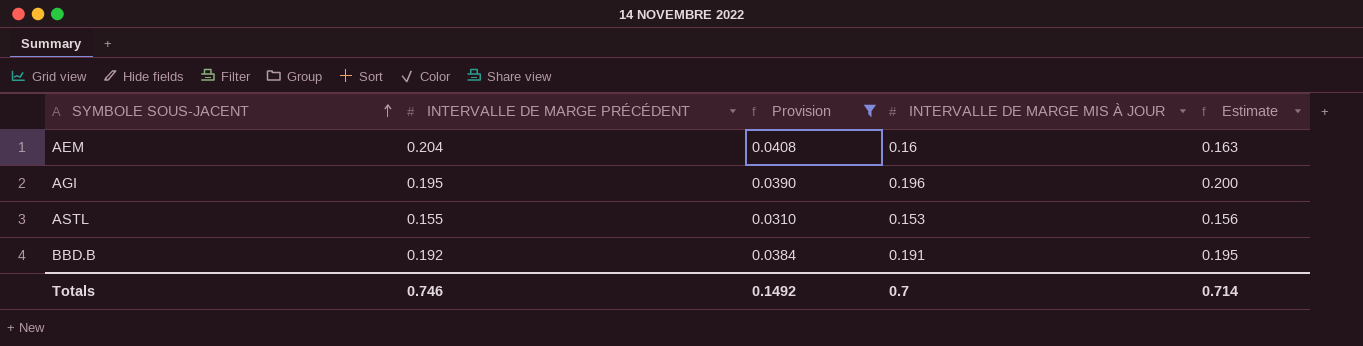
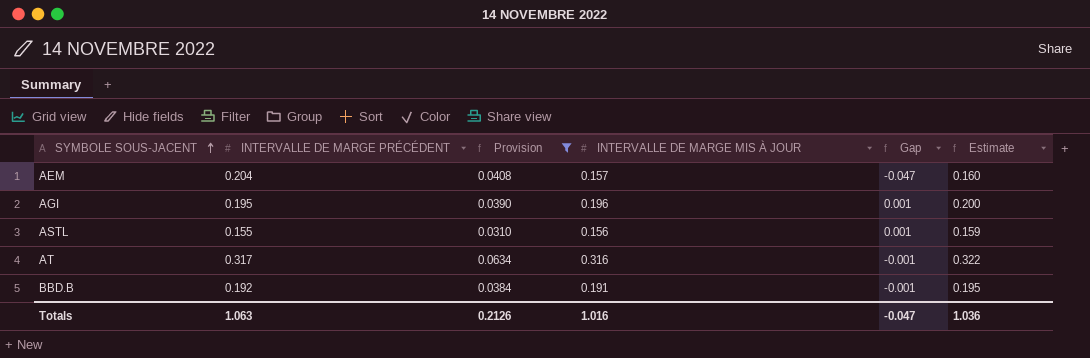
column Gap | formula: none -> [INTERVALLE DE MARGE MIS À JOUR] - [INTERVALLE DE MARGE PRÉCÉDENT]
AEM | INTERVALLE DE MARGE MIS À JOUR: 0.16 -> 0.157
AEM | Estimate: 0.163 -> 0.160
ASTL | INTERVALLE DE MARGE MIS À JOUR: 0.153 -> 0.156
ASTL | Estimate: 0.156 -> 0.159
row AT: none -> 0.317 | 0.0634 | 0.316 | -0.001 | 0.322
Totals | INTERVALLE DE MARGE PRÉCÉDENT: 0.746 -> 1.063
Totals | Provision: 0.1492 -> 0.2126
Totals | INTERVALLE DE MARGE MIS À JOUR: 0.7 -> 1.016
Totals | Estimate: 0.714 -> 1.036

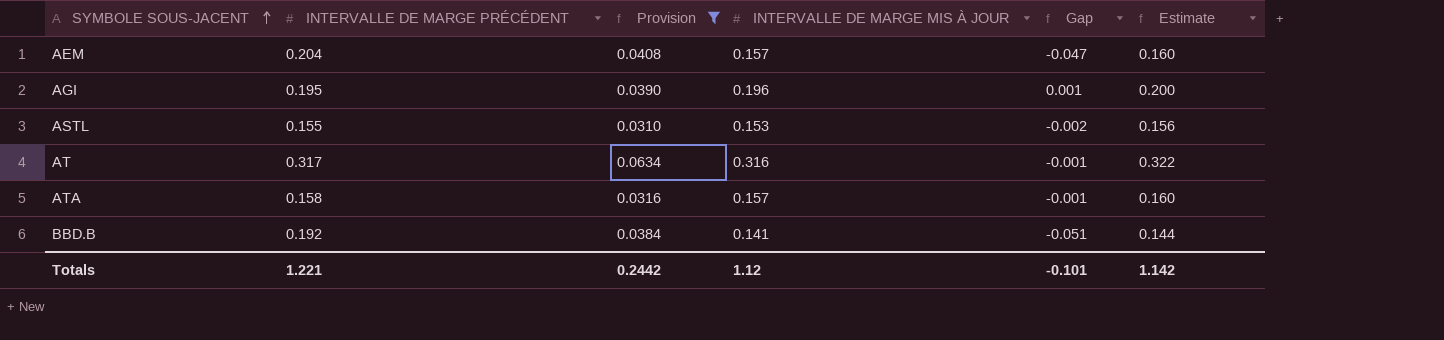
ASTL | INTERVALLE DE MARGE MIS À JOUR: 0.156 -> 0.153
ASTL | Gap: 0.001 -> -0.002
ASTL | Estimate: 0.159 -> 0.156
row ATA: none -> 0.158 | 0.0316 | 0.157 | -0.001 | 0.160
BBD.B | INTERVALLE DE MARGE MIS À JOUR: 0.191 -> 0.141
BBD.B | Gap: -0.001 -> -0.051
BBD.B | Estimate: 0.195 -> 0.144
Totals | INTERVALLE DE MARGE PRÉCÉDENT: 1.063 -> 1.221
Totals | Provision: 0.2126 -> 0.2442
Totals | INTERVALLE DE MARGE MIS À JOUR: 1.016 -> 1.12
Totals | Gap: -0.047 -> -0.101
Totals | Estimate: 1.036 -> 1.142

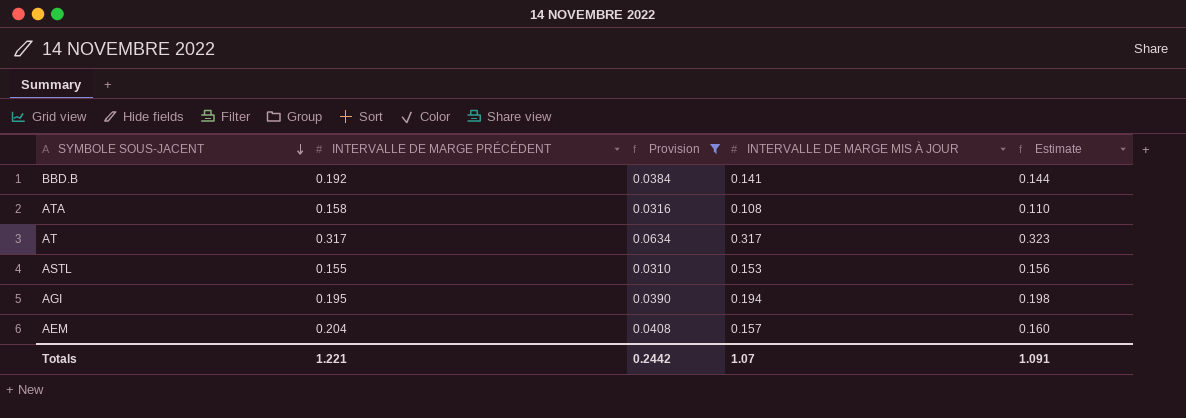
row order: SYMBOLE SOUS-JACENT ascending -> SYMBOLE SOUS-JACENT descending
column Gap | formula: [INTERVALLE DE MARGE MIS À JOUR] - [INTERVALLE DE MARGE PRÉCÉDENT] -> none
ATA | INTERVALLE DE MARGE MIS À JOUR: 0.157 -> 0.108
ATA | Estimate: 0.160 -> 0.110
AT | INTERVALLE DE MARGE MIS À JOUR: 0.316 -> 0.317
AT | Estimate: 0.322 -> 0.323
AGI | INTERVALLE DE MARGE MIS À JOUR: 0.196 -> 0.194
AGI | Estimate: 0.200 -> 0.198
Totals | INTERVALLE DE MARGE MIS À JOUR: 1.12 -> 1.07
Totals | Estimate: 1.142 -> 1.091

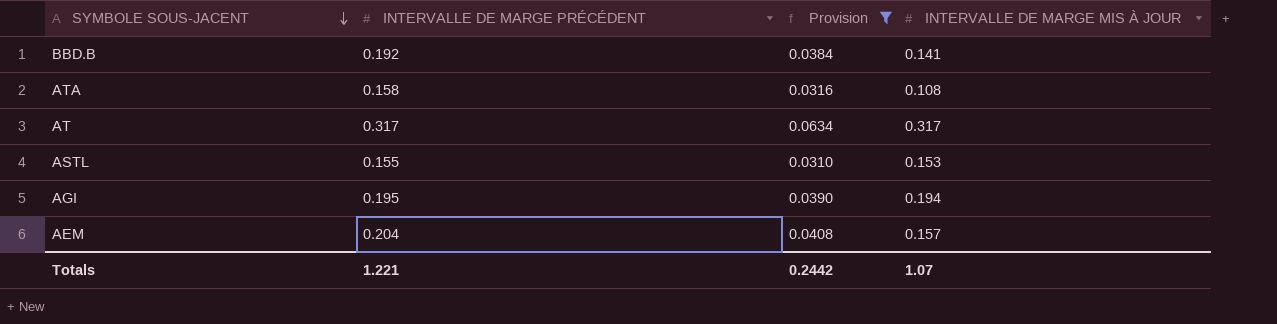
column Estimate | formula: [INTERVALLE DE MARGE MIS À JOUR] * 1.02 -> none

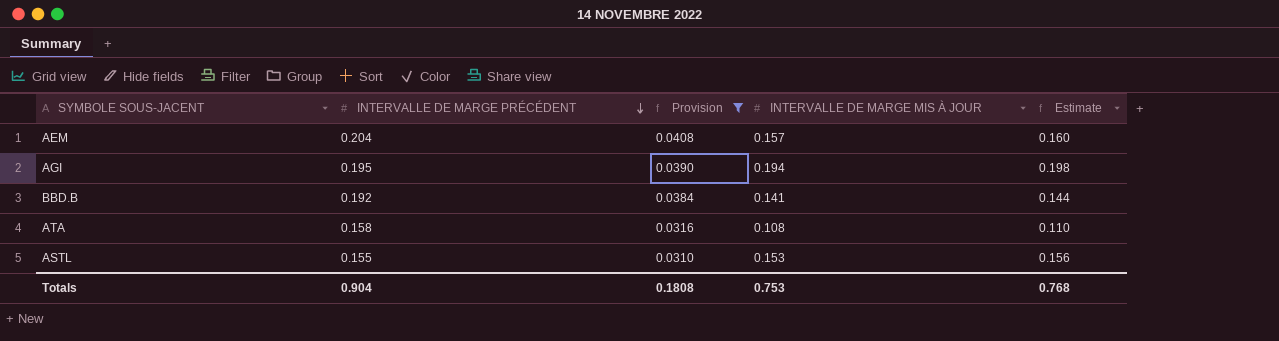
row order: SYMBOLE SOUS-JACENT descending -> INTERVALLE DE MARGE PRÉCÉDENT descending
column Estimate | formula: none -> [INTERVALLE DE MARGE MIS À JOUR] * 1.02
row AT: 0.317 | 0.0634 | 0.317 -> none
Totals | INTERVALLE DE MARGE PRÉCÉDENT: 1.221 -> 0.904
Totals | Provision: 0.2442 -> 0.1808
Totals | INTERVALLE DE MARGE MIS À JOUR: 1.07 -> 0.753

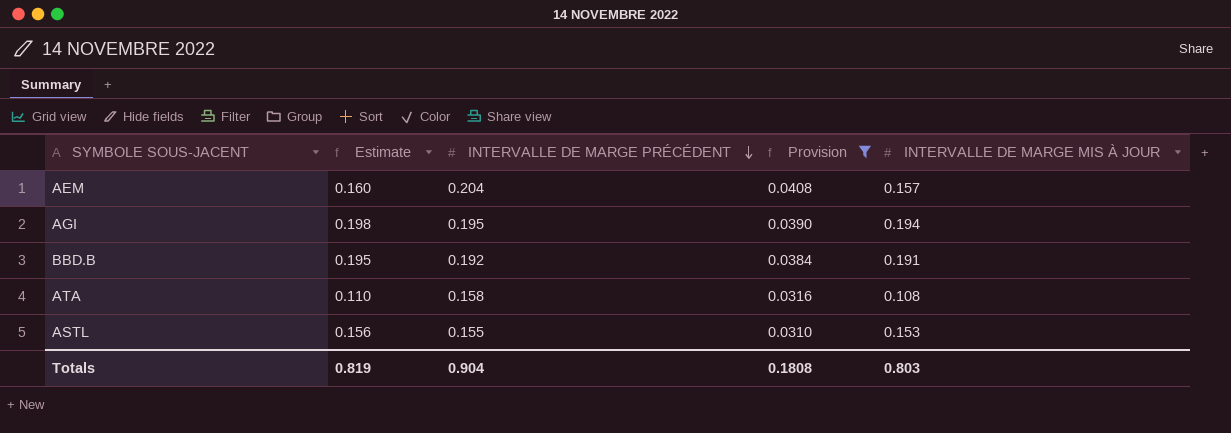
column Estimate | position: 5 -> 2
BBD.B | Estimate: 0.144 -> 0.195
BBD.B | INTERVALLE DE MARGE MIS À JOUR: 0.141 -> 0.191
Totals | Estimate: 0.768 -> 0.819
Totals | INTERVALLE DE MARGE MIS À JOUR: 0.753 -> 0.803

